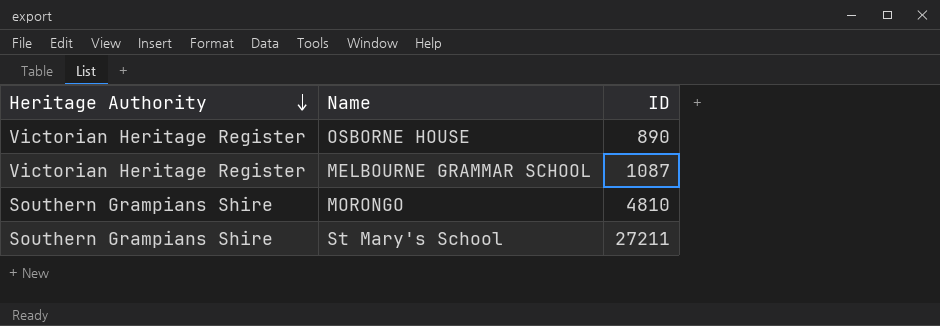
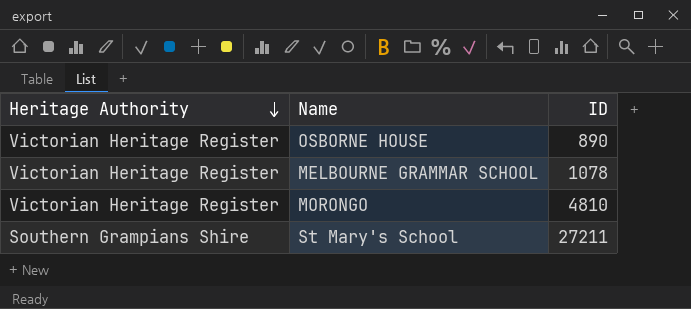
MELBOURNE GRAMMAR SCHOOL | ID: 1087 -> 1078
MORONGO | Heritage Authority: Southern Grampians Shire -> Victorian Heritage Register

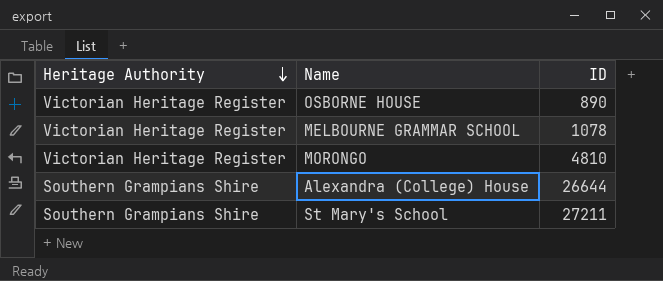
row Alexandra (College) House: none -> Southern Grampians Shire | 26644

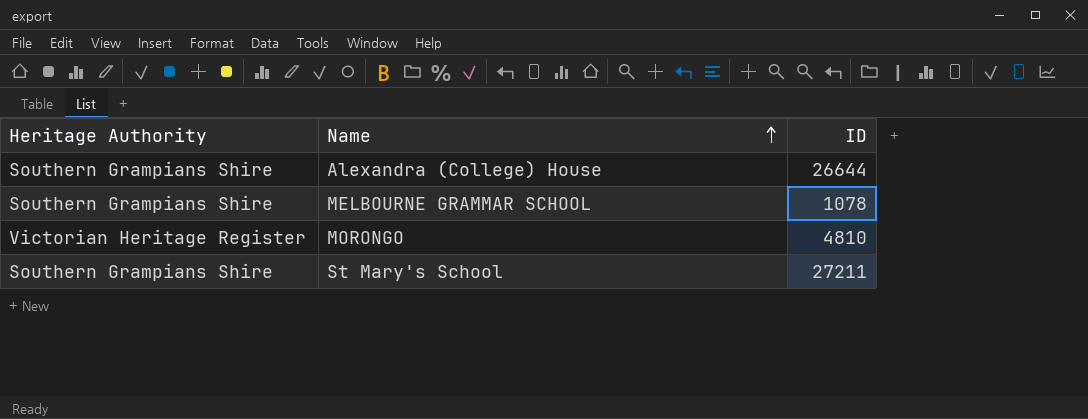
row order: Heritage Authority descending -> Name ascending
row OSBORNE HOUSE: Victorian Heritage Register | 890 -> none
MELBOURNE GRAMMAR SCHOOL | Heritage Authority: Victorian Heritage Register -> Southern Grampians Shire

